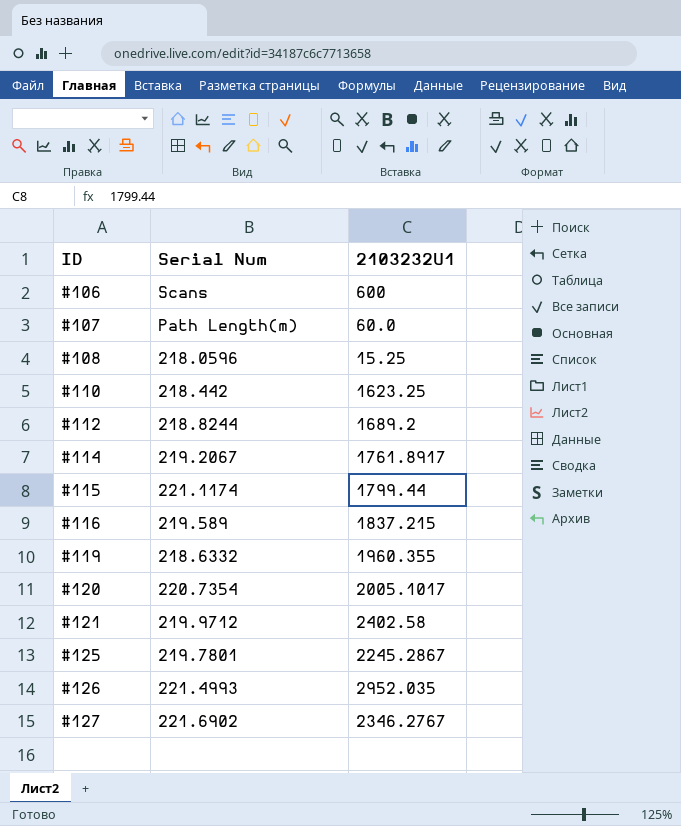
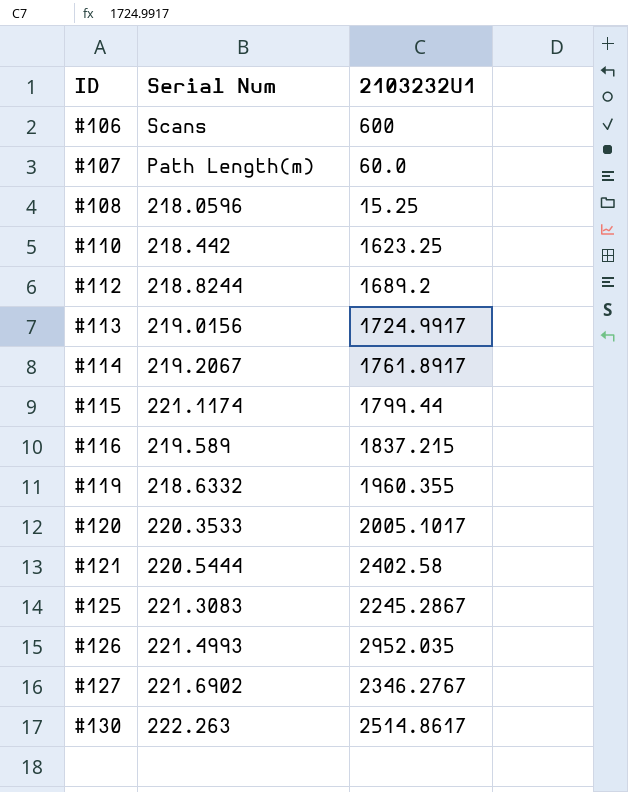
row #113: none -> 219.0156 | 1724.9917
#120 | Serial Num: 220.7354 -> 220.3533
#121 | Serial Num: 219.9712 -> 220.5444
#125 | Serial Num: 219.7801 -> 221.3083
row #130: none -> 222.263 | 2514.8617

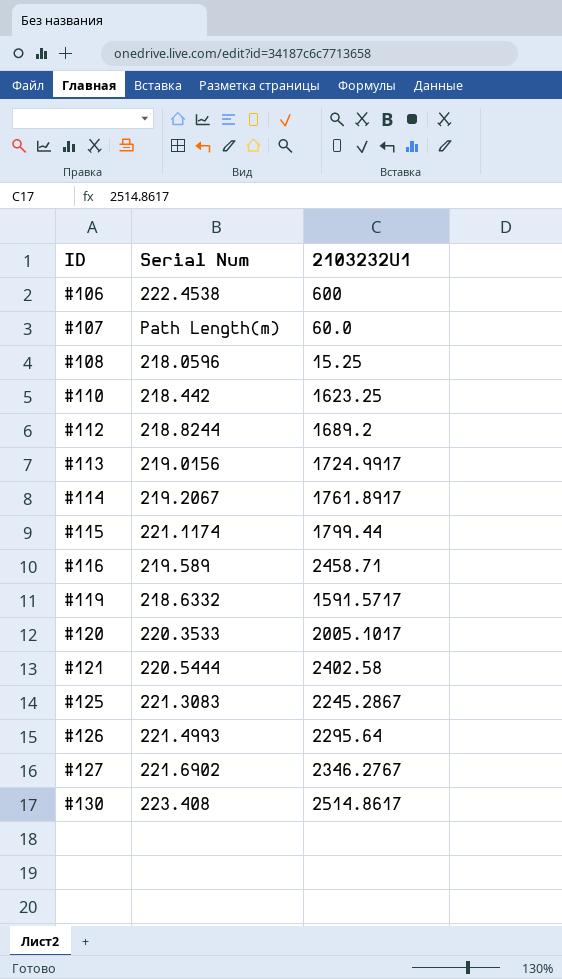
#106 | Serial Num: Scans -> 222.4538
#116 | 2103232U1: 1837.215 -> 2458.71
#119 | 2103232U1: 1960.355 -> 1591.5717
#126 | 2103232U1: 2952.035 -> 2295.64
#130 | Serial Num: 222.263 -> 223.408

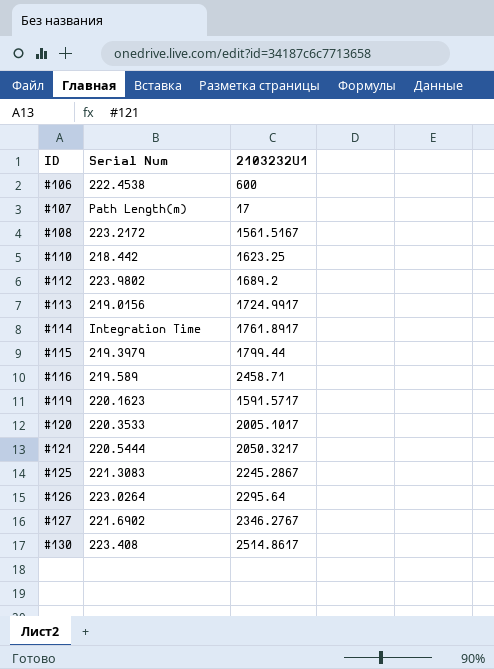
#107 | 2103232U1: 60.0 -> 17
#108 | Serial Num: 218.0596 -> 223.2172
#108 | 2103232U1: 15.25 -> 1561.5167
#112 | Serial Num: 218.8244 -> 223.9802
#114 | Serial Num: 219.2067 -> Integration Time
#115 | Serial Num: 221.1174 -> 219.3979
#119 | Serial Num: 218.6332 -> 220.1623
#121 | 2103232U1: 2402.58 -> 2050.3217
#126 | Serial Num: 221.4993 -> 223.0264

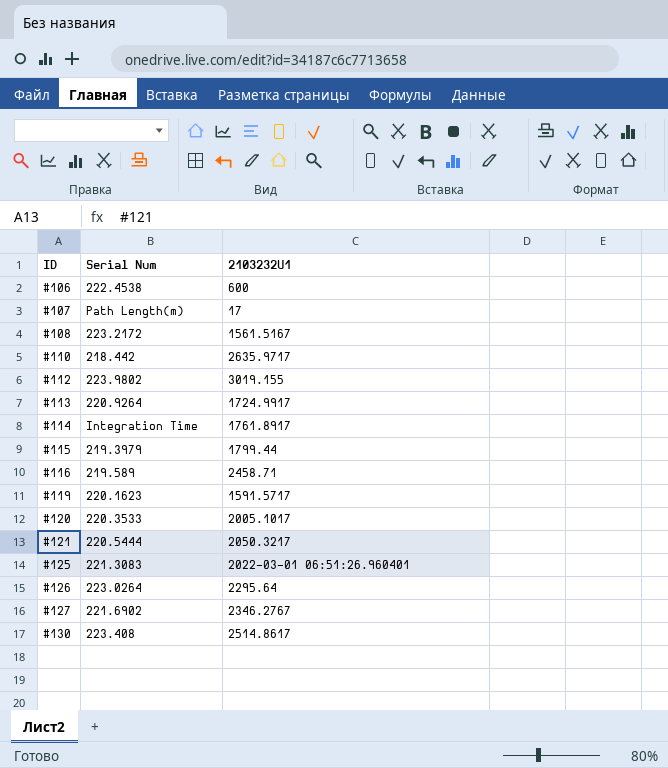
#110 | 2103232U1: 1623.25 -> 2635.9717
#112 | 2103232U1: 1689.2 -> 3019.155
#113 | Serial Num: 219.0156 -> 220.9264
#125 | 2103232U1: 2245.2867 -> 2022-03-01 06:51:26.960401

